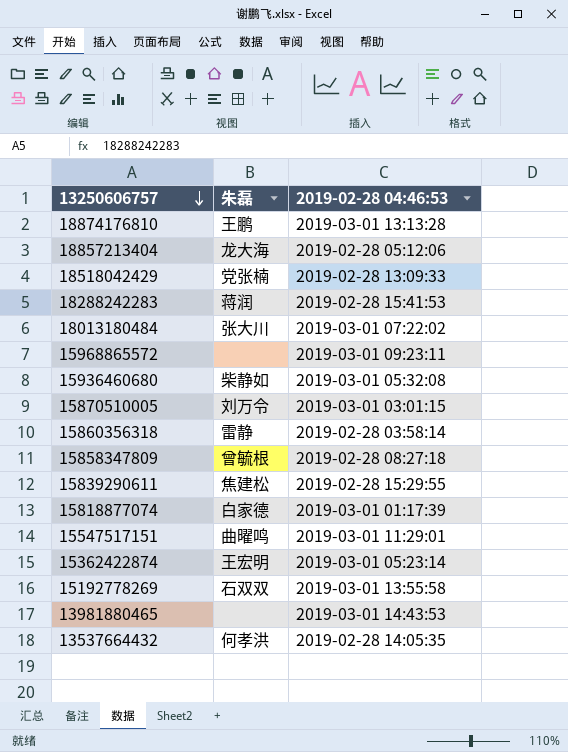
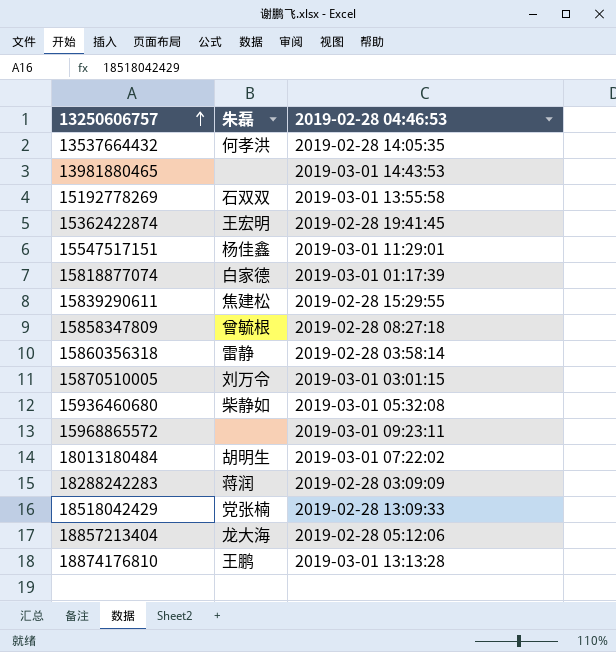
row order: 13250606757 descending -> 13250606757 ascending
15362422874 | 2019-02-28 04:46:53: 2019-03-01 05:23:14 -> 2019-02-28 19:41:45
15547517151 | 朱磊: 曲曜鸣 -> 杨佳鑫
18013180484 | 朱磊: 张大川 -> 胡明生
18288242283 | 2019-02-28 04:46:53: 2019-02-28 15:41:53 -> 2019-02-28 03:09:09

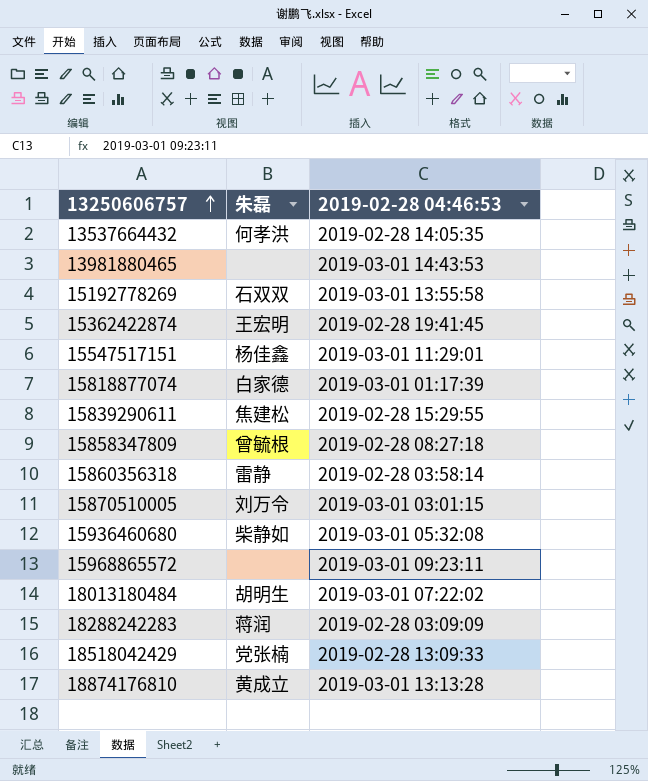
row 18857213404: 龙大海 | 2019-02-28 05:12:06 -> none
18874176810 | 朱磊: 王鹏 -> 黄成立

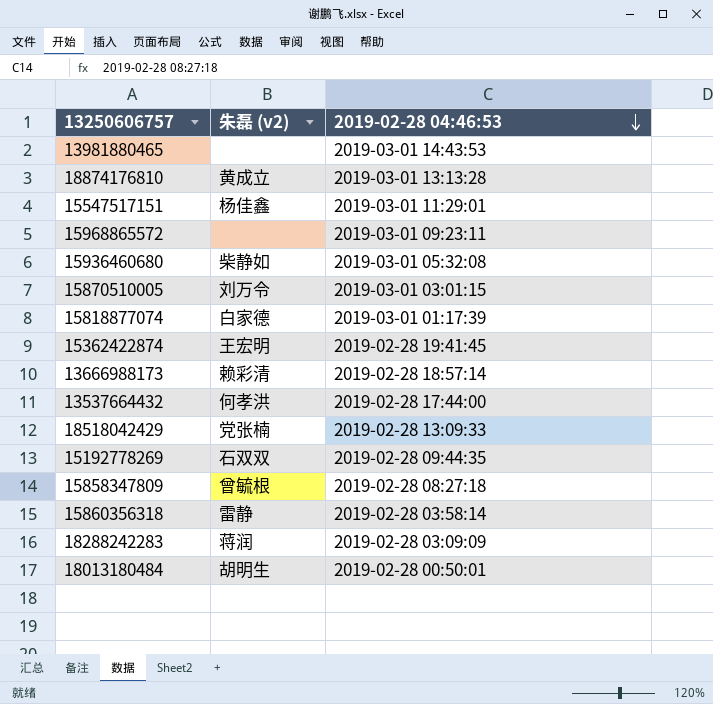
row order: 13250606757 ascending -> 2019-02-28 04:46:53 descending
column name: 朱磊 -> 朱磊 (v2)
row 15839290611: 焦建松 | 2019-02-28 15:29:55 -> none
row 13666988173: none -> 赖彩清 | 2019-02-28 18:57:14
13537664432 | 2019-02-28 04:46:53: 2019-02-28 14:05:35 -> 2019-02-28 17:44:00
15192778269 | 2019-02-28 04:46:53: 2019-03-01 13:55:58 -> 2019-02-28 09:44:35
18013180484 | 2019-02-28 04:46:53: 2019-03-01 07:22:02 -> 2019-02-28 00:50:01

